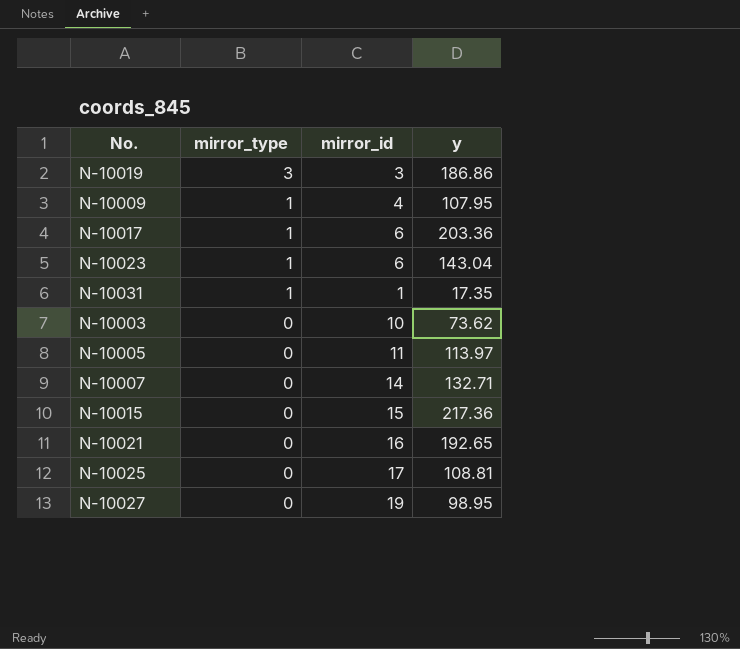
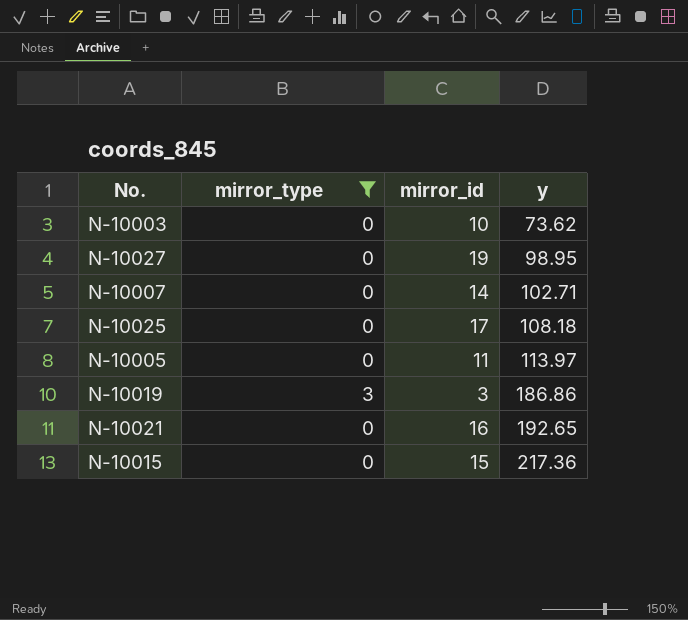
filter: none -> mirror_type != 1
row order: mirror_type descending -> y ascending
N-10007 | y: 132.71 -> 102.71
N-10025 | y: 108.81 -> 108.18

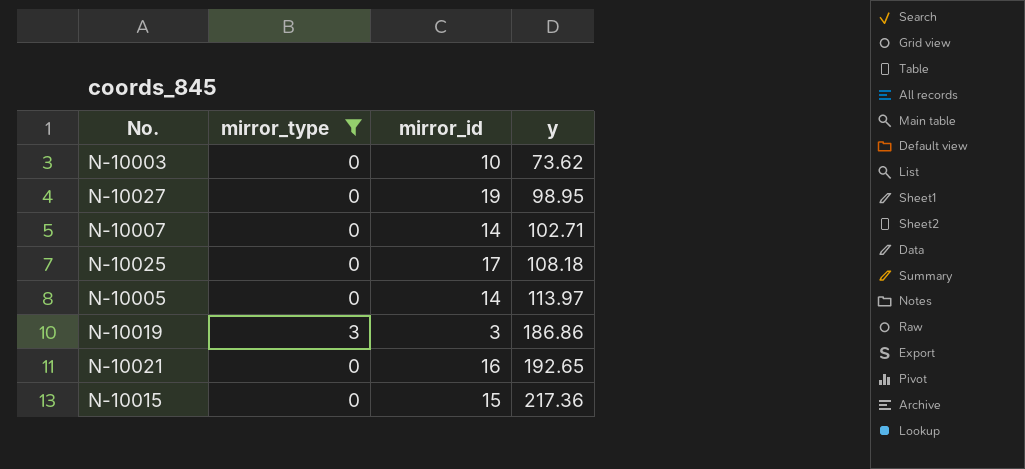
N-10005 | mirror_id: 11 -> 14

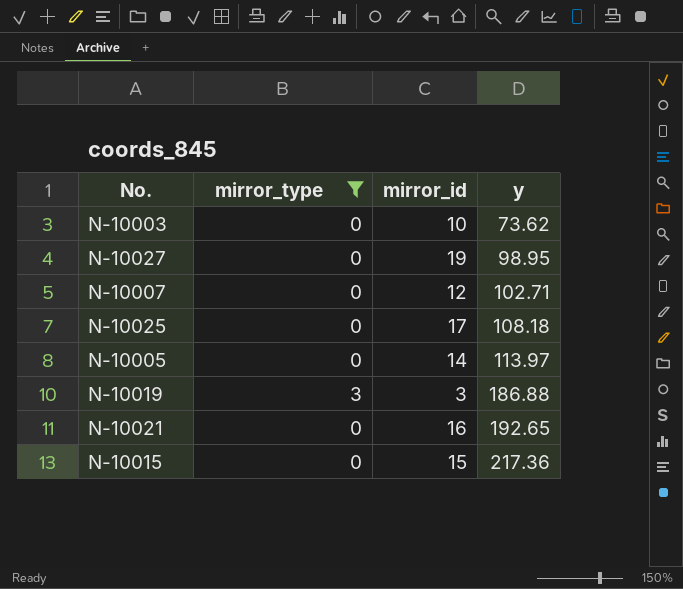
N-10007 | mirror_id: 14 -> 12
N-10019 | y: 186.86 -> 186.88

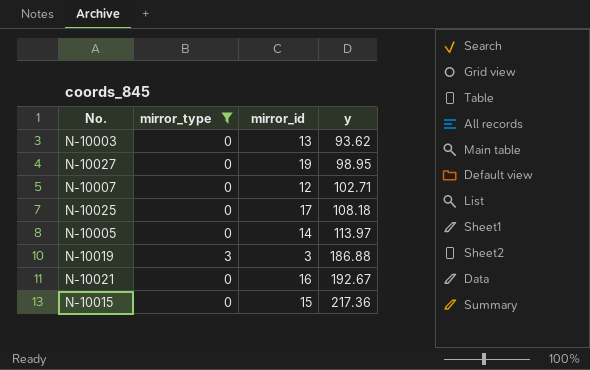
N-10003 | mirror_id: 10 -> 13
N-10003 | y: 73.62 -> 93.62
N-10021 | y: 192.65 -> 192.67

